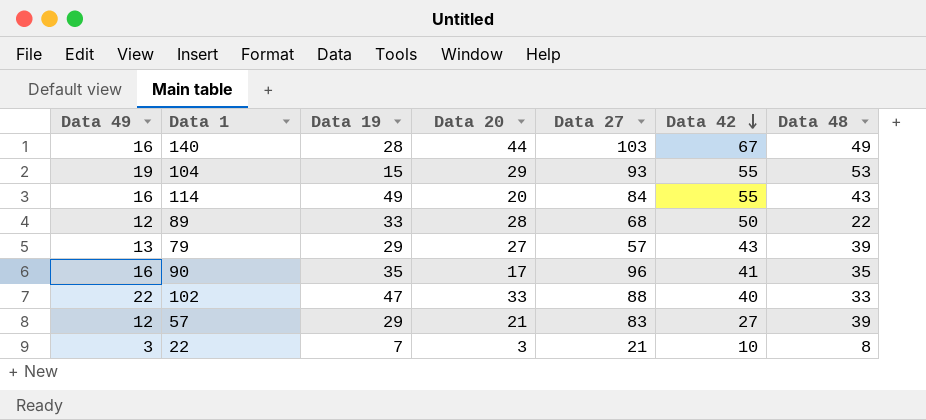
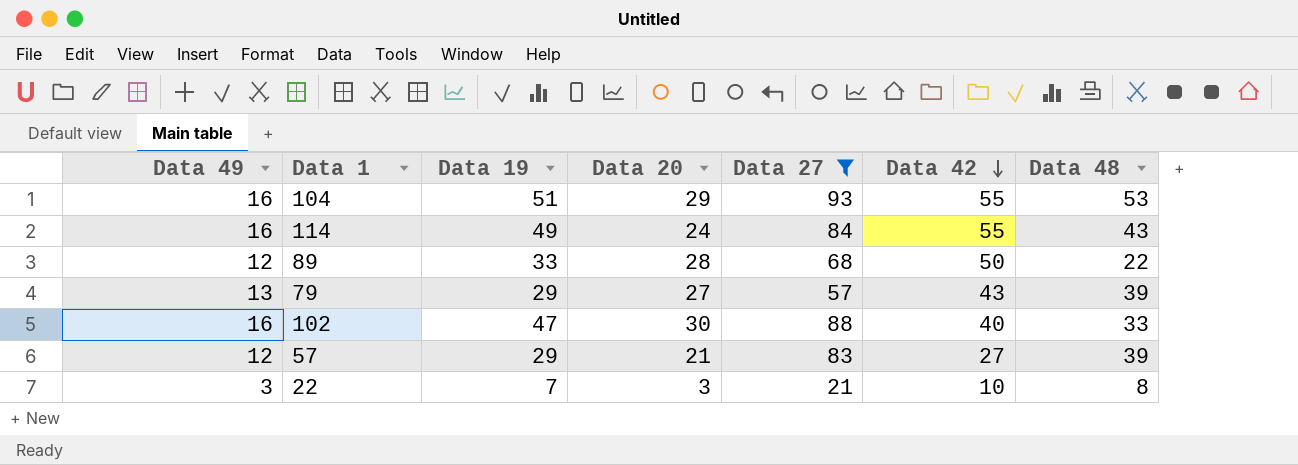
filter: none -> Data 27 <= 93
104 | Data 49: 19 -> 16
104 | Data 19: 15 -> 51
114 | Data 20: 20 -> 24
102 | Data 49: 22 -> 16
102 | Data 20: 33 -> 30

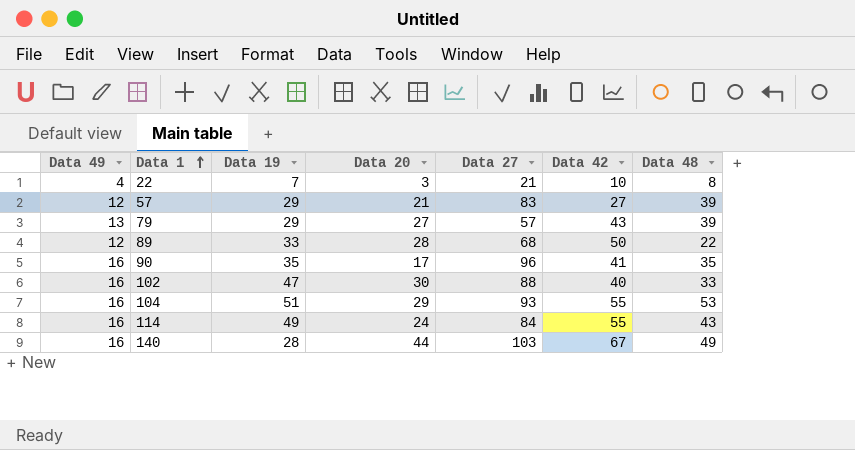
filter: Data 27 <= 93 -> none
row order: Data 42 descending -> Data 1 ascending
22 | Data 49: 3 -> 4

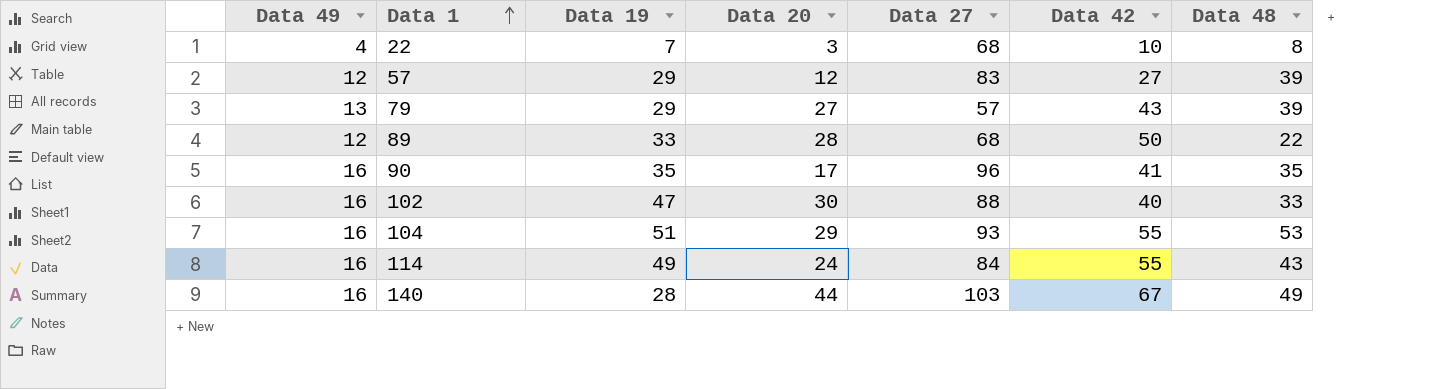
22 | Data 27: 21 -> 68
57 | Data 20: 21 -> 12

